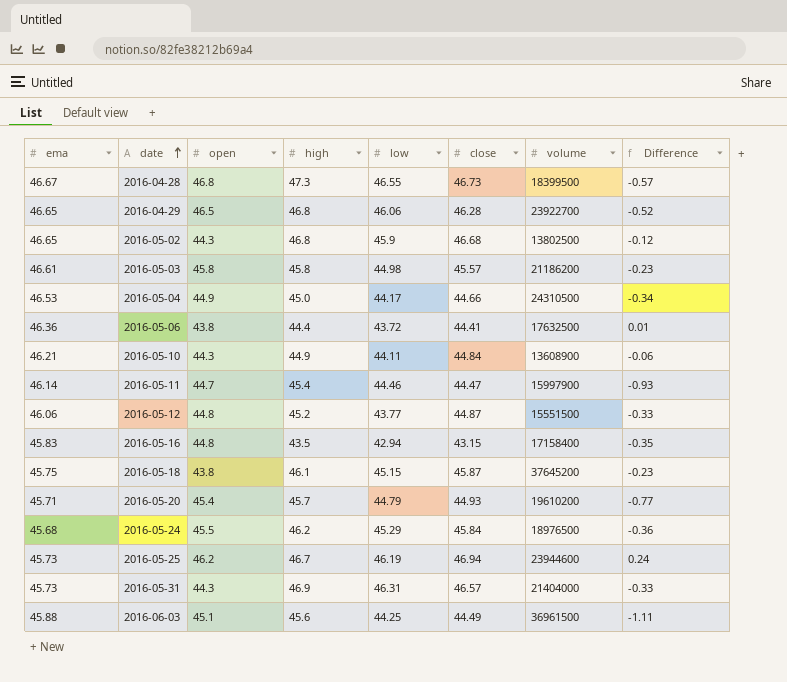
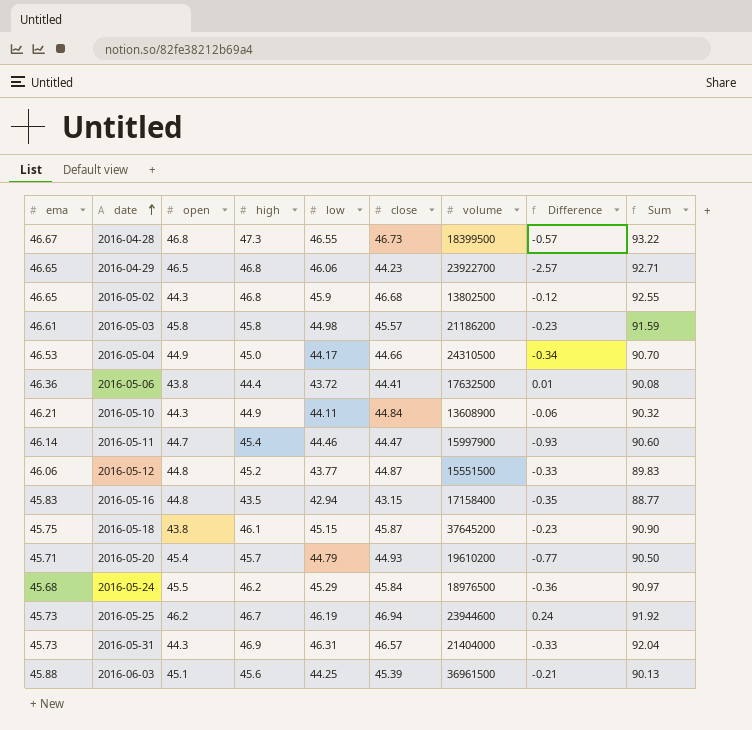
column Sum | formula: none -> [ema] + [low]
2016-04-29 | close: 46.28 -> 44.23
2016-04-29 | Difference: -0.52 -> -2.57
2016-06-03 | close: 44.49 -> 45.39
2016-06-03 | Difference: -1.11 -> -0.21

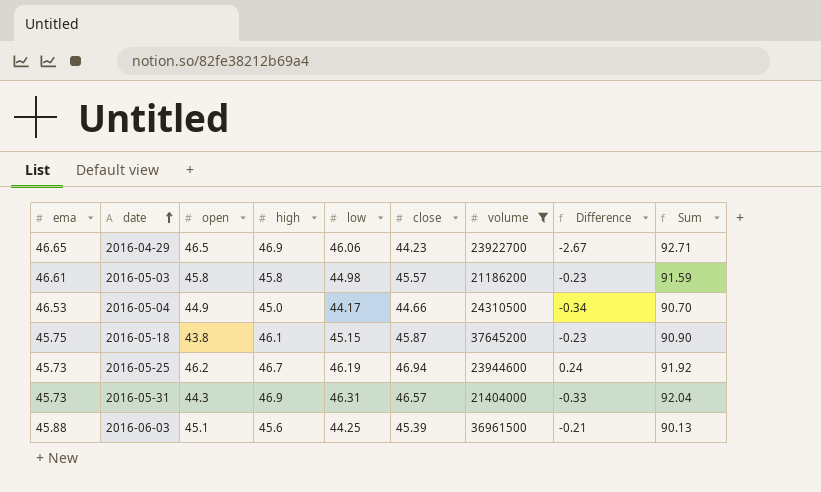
filter: none -> volume >= 21186200
2016-04-29 | high: 46.8 -> 46.9
2016-04-29 | Difference: -2.57 -> -2.67

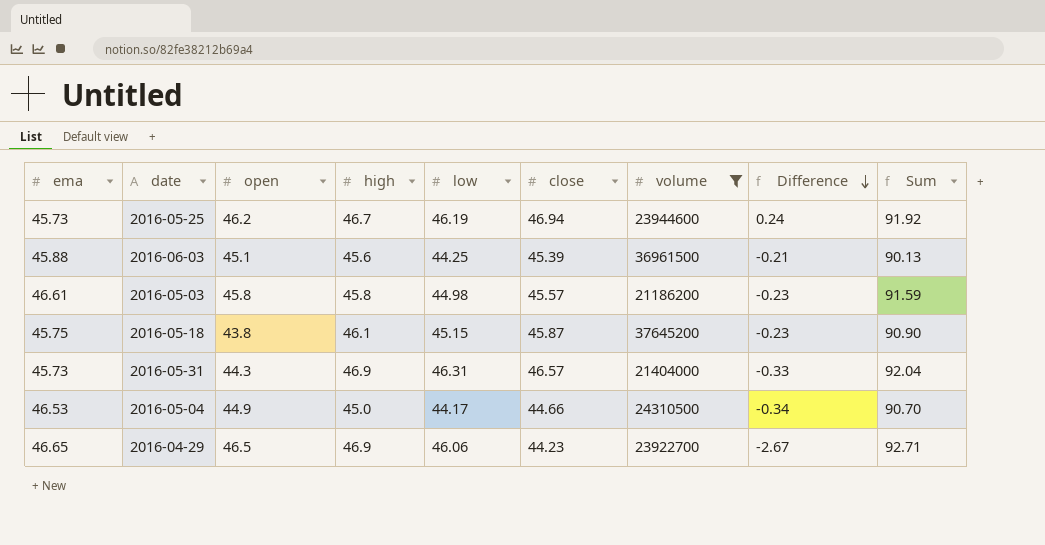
row order: date ascending -> Difference descending

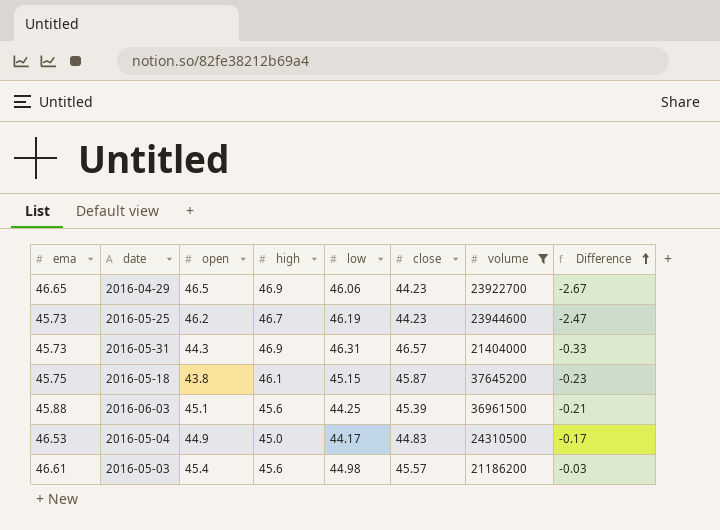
row order: Difference descending -> Difference ascending
column Sum | formula: [ema] + [low] -> none
2016-05-25 | close: 46.94 -> 44.23
2016-05-25 | Difference: 0.24 -> -2.47
2016-05-04 | close: 44.66 -> 44.83
2016-05-04 | Difference: -0.34 -> -0.17
2016-05-03 | open: 45.8 -> 45.4
2016-05-03 | high: 45.8 -> 45.6
2016-05-03 | Difference: -0.23 -> -0.03

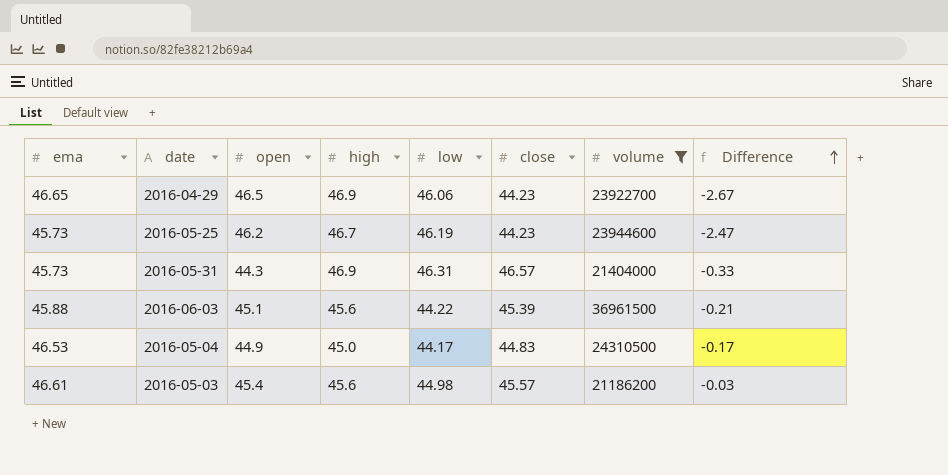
row 2016-05-18: 45.75 | 43.8 | 46.1 | 45.15 | 45.87 | 37645200 | -0.23 -> none
2016-06-03 | low: 44.25 -> 44.22

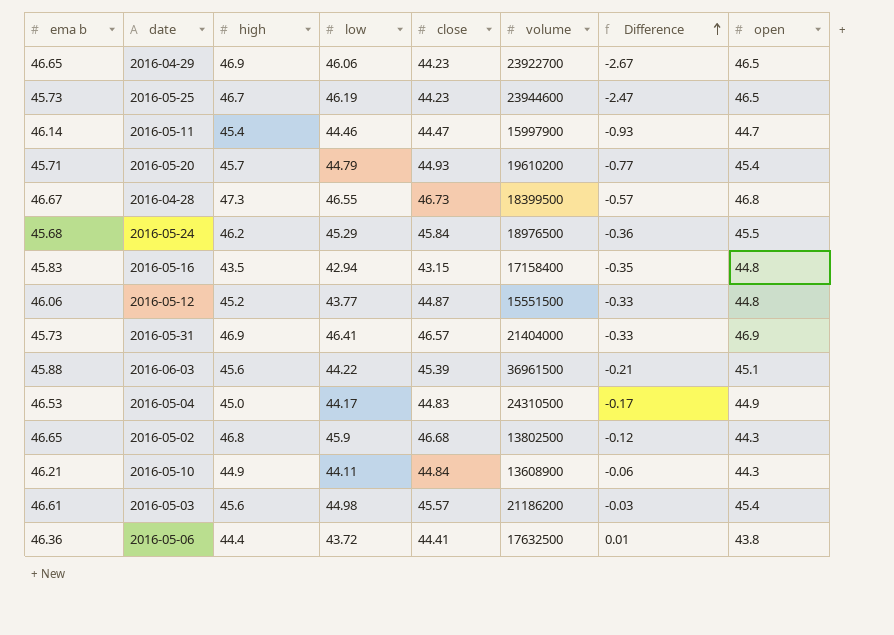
filter: volume >= 21186200 -> none
column name: ema -> ema b
column open | position: 3 -> 8
2016-05-25 | open: 46.2 -> 46.5
2016-05-31 | low: 46.31 -> 46.41
2016-05-31 | open: 44.3 -> 46.9

